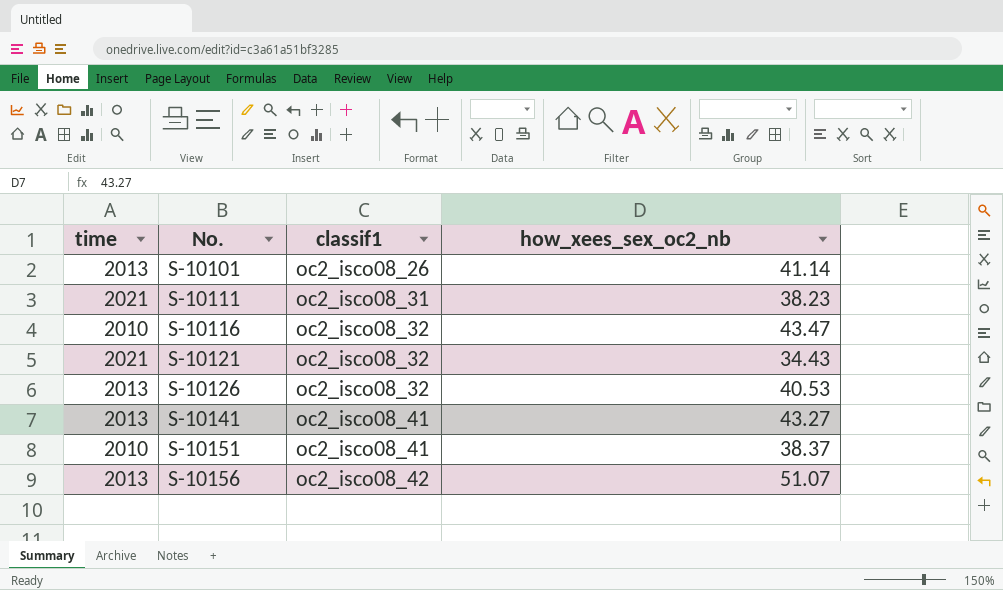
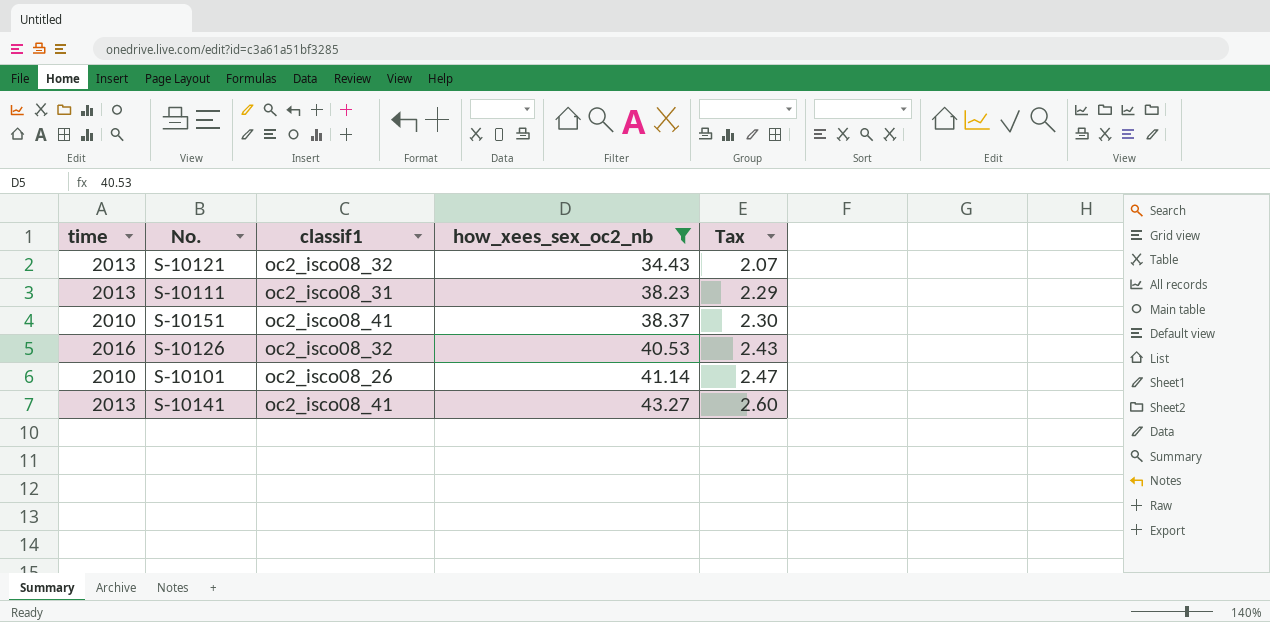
filter: none -> how_xees_sex_oc2_nb <= 43.27
row order: No. ascending -> how_xees_sex_oc2_nb ascending
column Tax | formula: none -> [how_xees_sex_oc2_nb] * 0.06
S-10121 | time: 2021 -> 2013
S-10111 | time: 2021 -> 2013
S-10126 | time: 2013 -> 2016
S-10101 | time: 2013 -> 2010

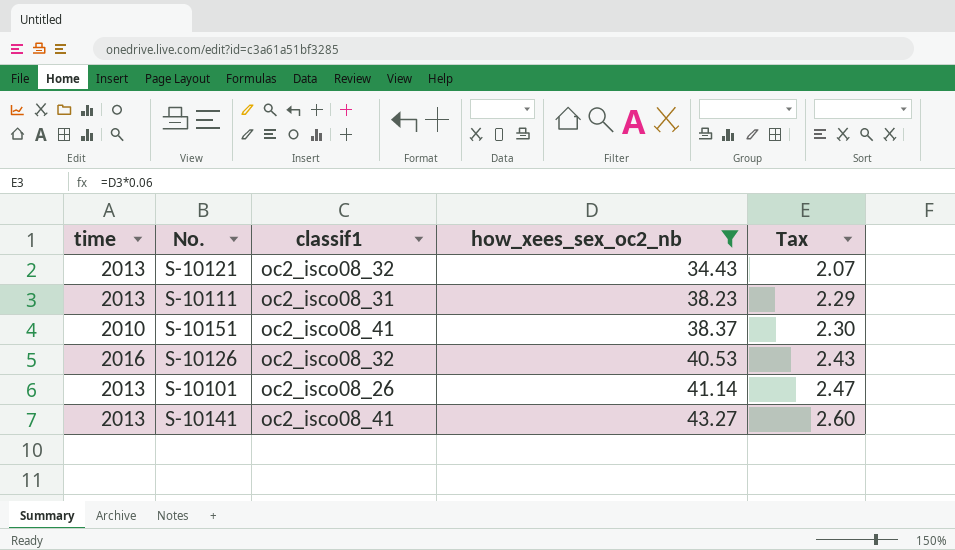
S-10101 | time: 2010 -> 2013

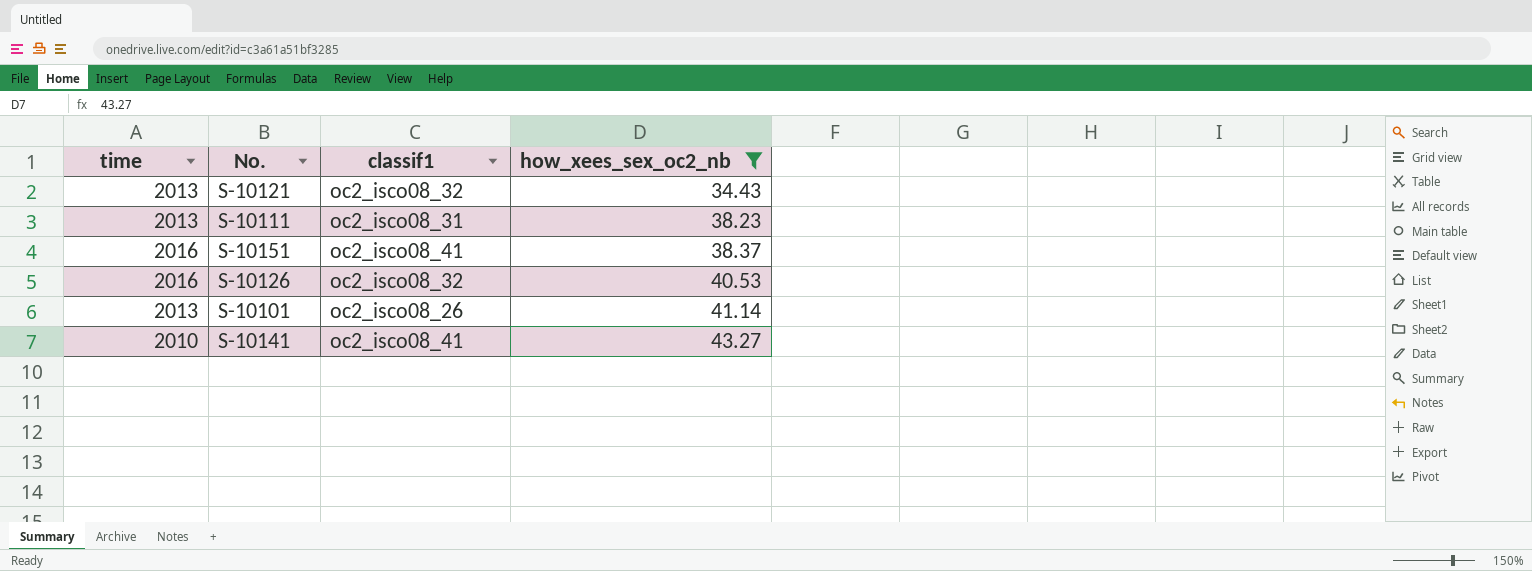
column Tax | formula: [how_xees_sex_oc2_nb] * 0.06 -> none
S-10151 | time: 2010 -> 2016
S-10141 | time: 2013 -> 2010

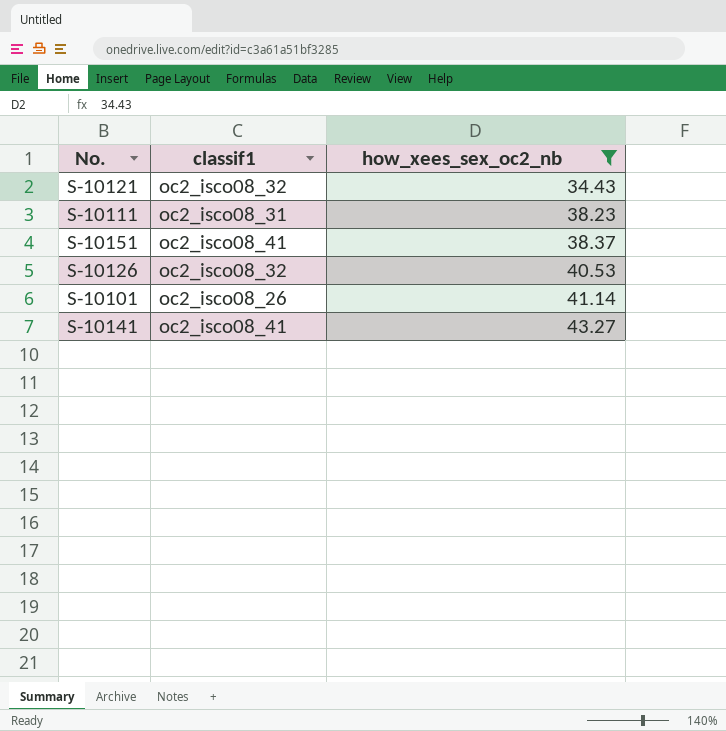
column time | position: 1 -> none

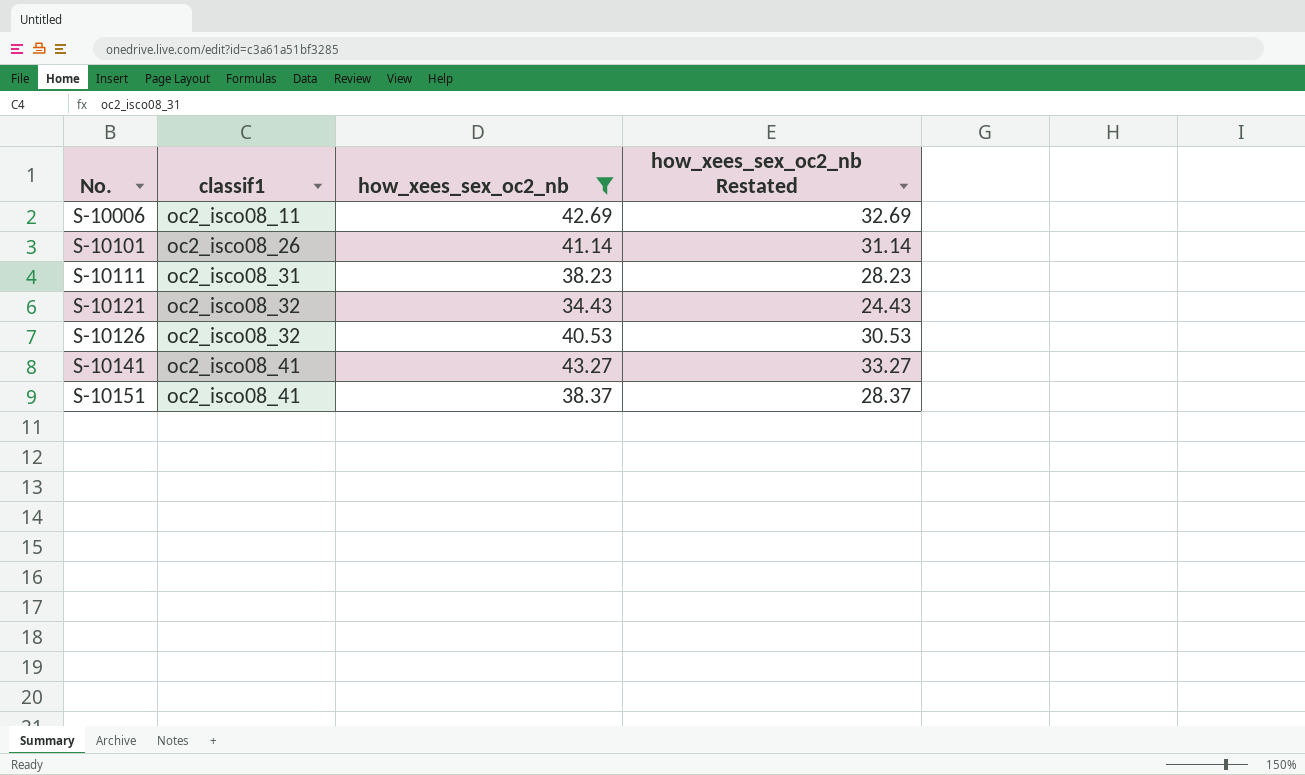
row order: how_xees_sex_oc2_nb ascending -> No. ascending
column how_xees_sex_oc2_nb Restated | formula: none -> [how_xees_sex_oc2_nb] - 10
row S-10006: none -> oc2_isco08_11 | 42.69 | 32.69

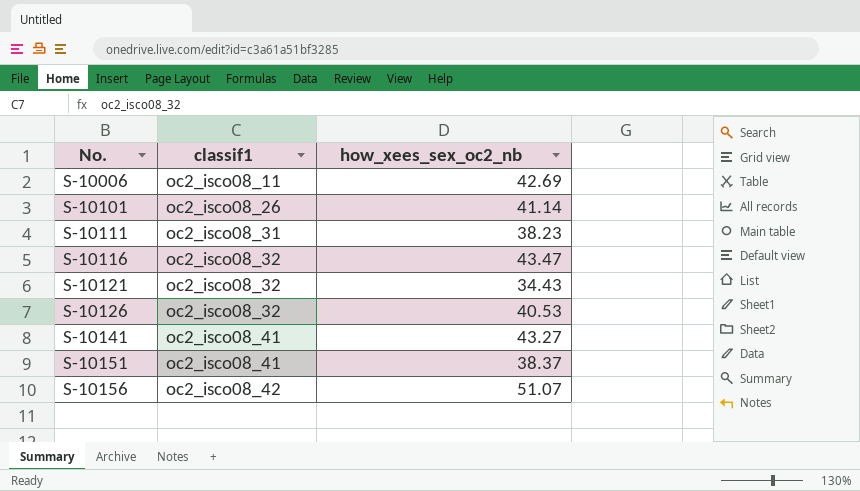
filter: how_xees_sex_oc2_nb <= 43.27 -> none
column how_xees_sex_oc2_nb Restated | formula: [how_xees_sex_oc2_nb] - 10 -> none

